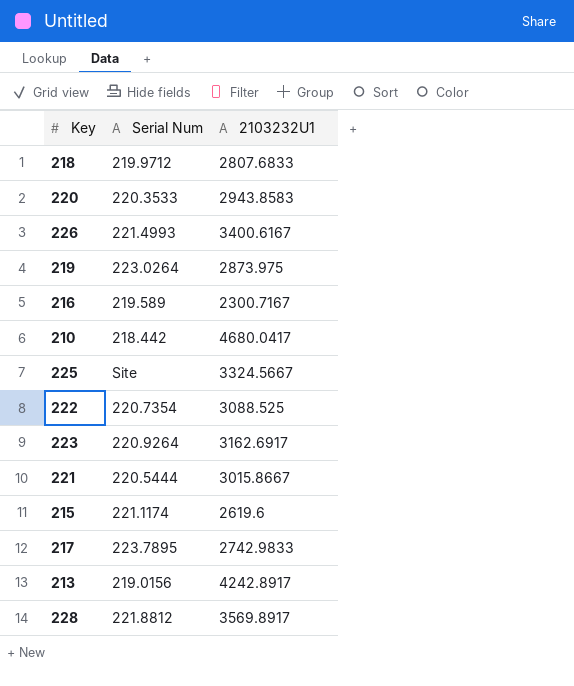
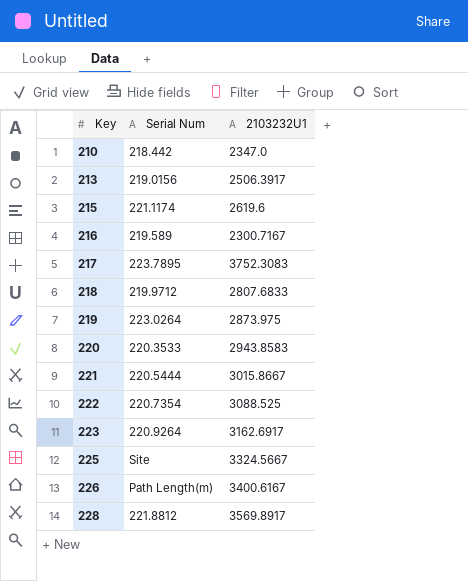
row order: none -> Key ascending
210 | 2103232U1: 4680.0417 -> 2347.0
213 | 2103232U1: 4242.8917 -> 2506.3917
217 | 2103232U1: 2742.9833 -> 3752.3083
226 | Serial Num: 221.4993 -> Path Length(m)

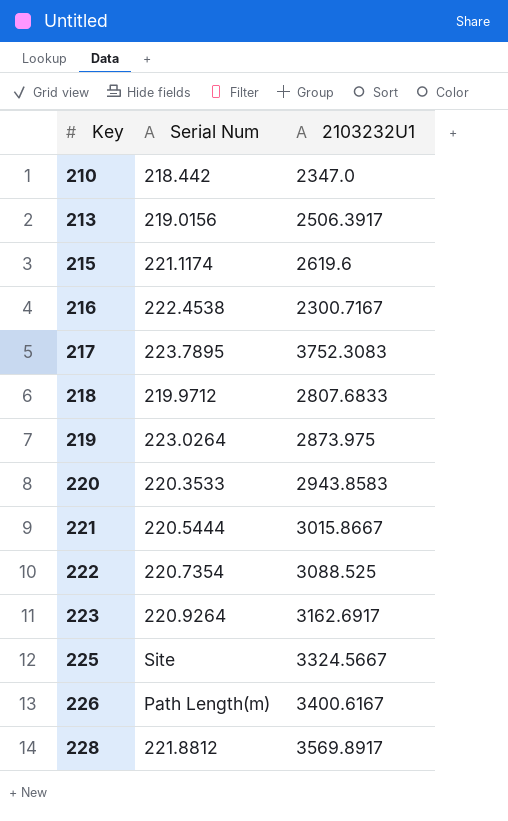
216 | Serial Num: 219.589 -> 222.4538

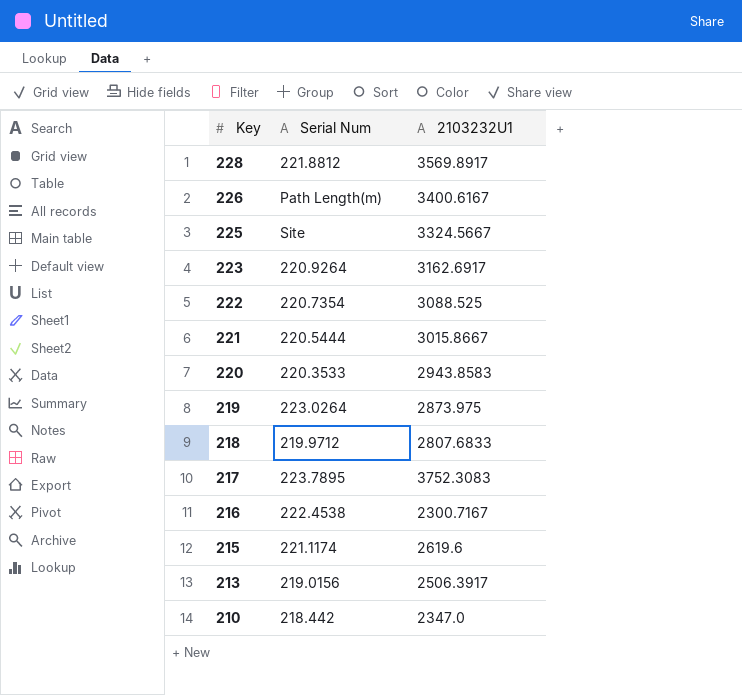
row order: Key ascending -> Key descending

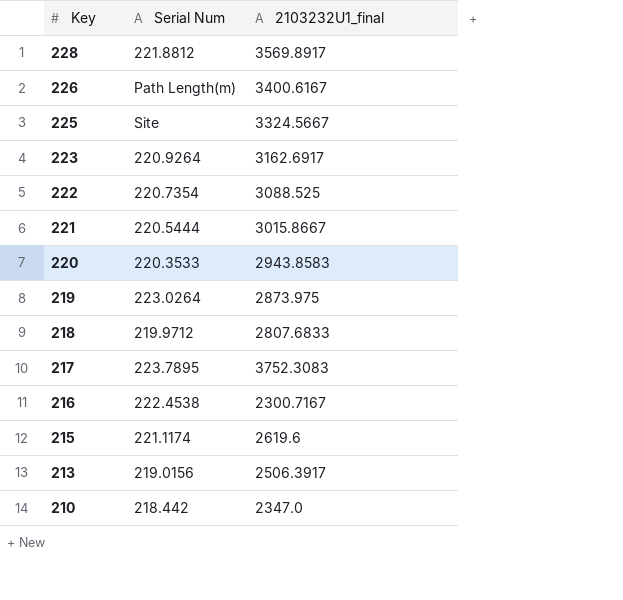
column name: 2103232U1 -> 2103232U1_final

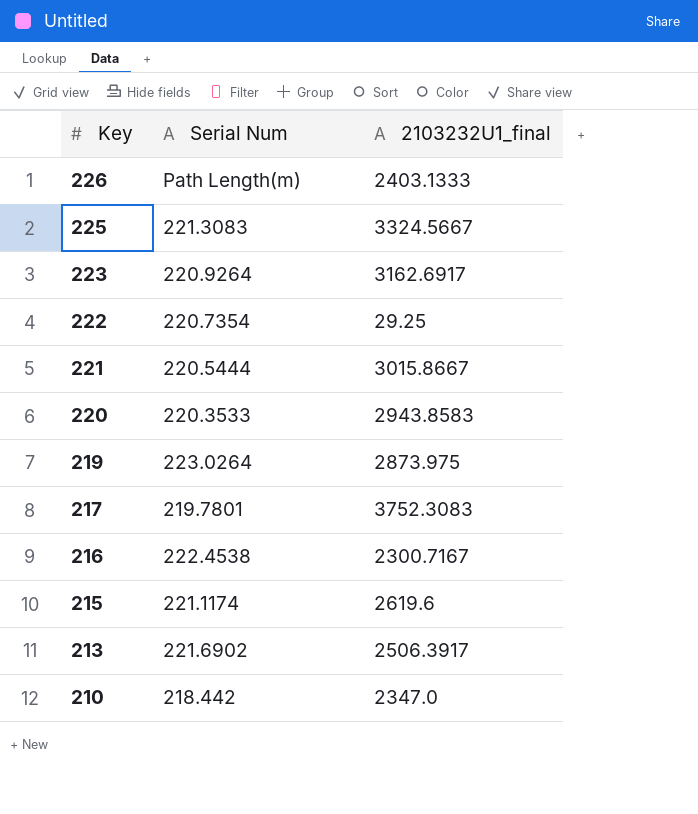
row 228: 221.8812 | 3569.8917 -> none
row 218: 219.9712 | 2807.6833 -> none
226 | 2103232U1_final: 3400.6167 -> 2403.1333
225 | Serial Num: Site -> 221.3083
222 | 2103232U1_final: 3088.525 -> 29.25
217 | Serial Num: 223.7895 -> 219.7801
213 | Serial Num: 219.0156 -> 221.6902

